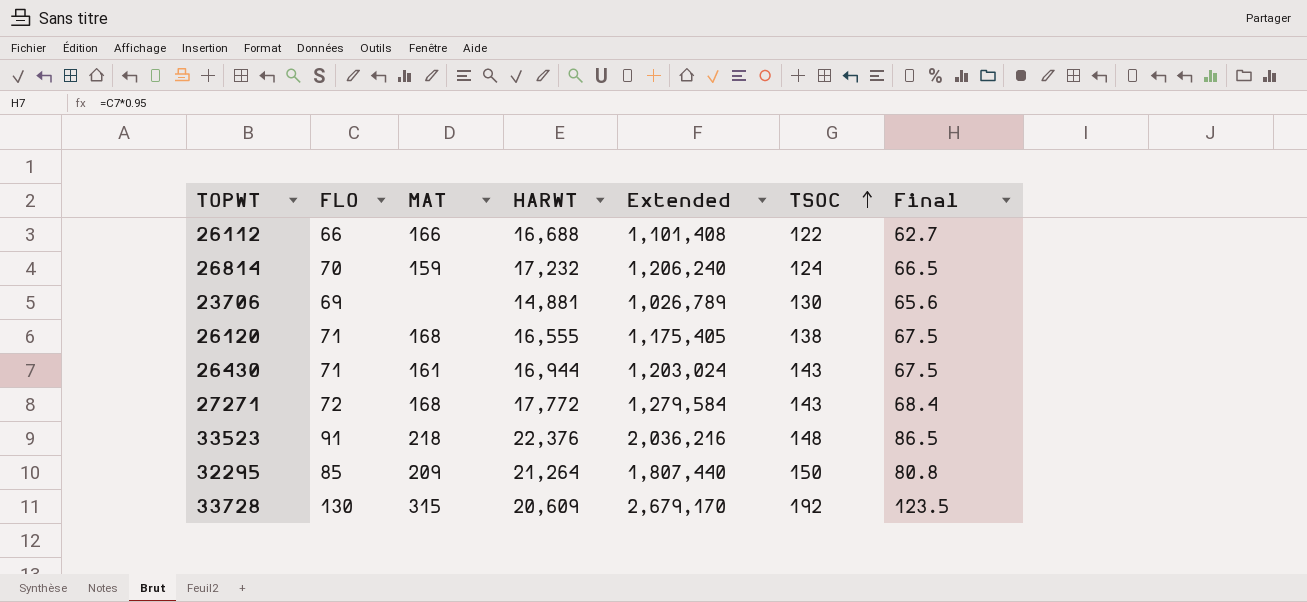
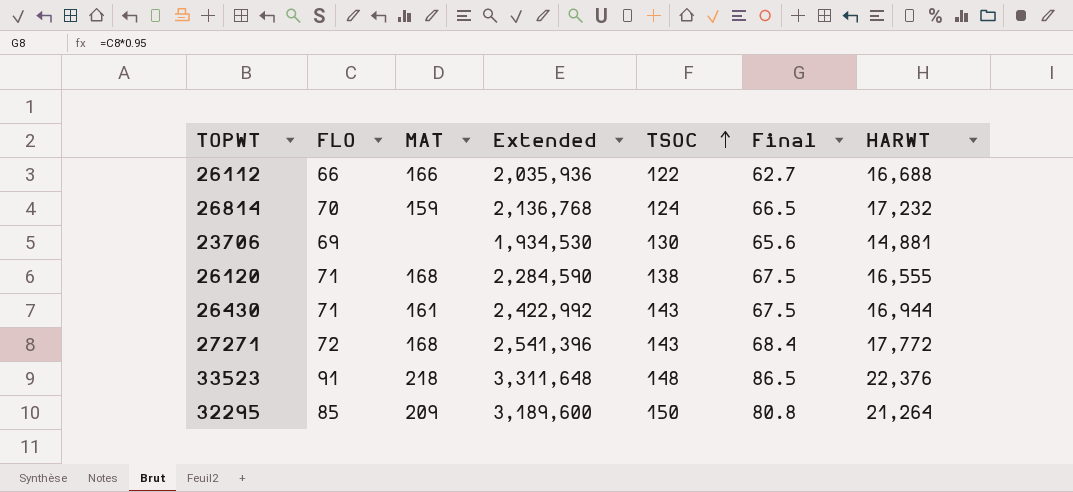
column Extended | formula: [FLO] * [HARWT] -> [TSOC] * [HARWT]
column HARWT | position: 4 -> 7
row 33728: 130 | 315 | 20,609 | 2,679,170 | 192 | 123.5 -> none

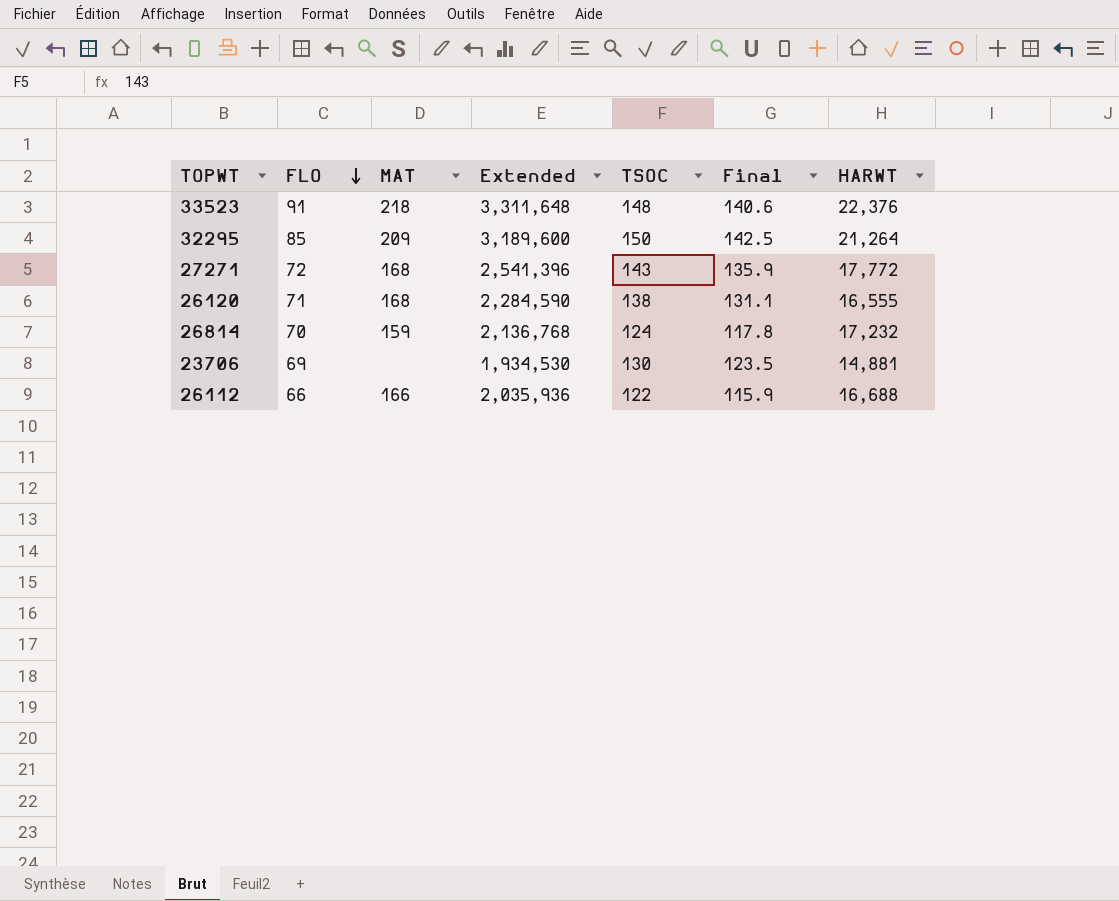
row order: TSOC ascending -> FLO descending
column Final | formula: [FLO] * 0.95 -> [TSOC] * 0.95
row 26430: 71 | 161 | 2,422,992 | 143 | 67.5 | 16,944 -> none

